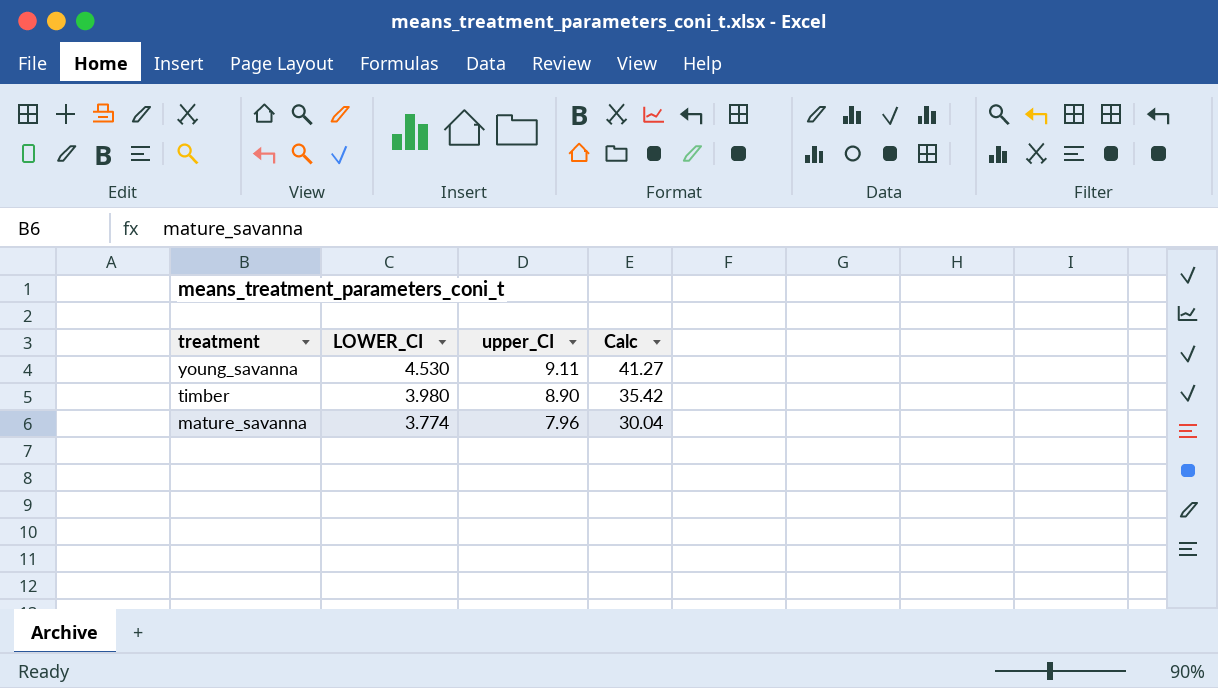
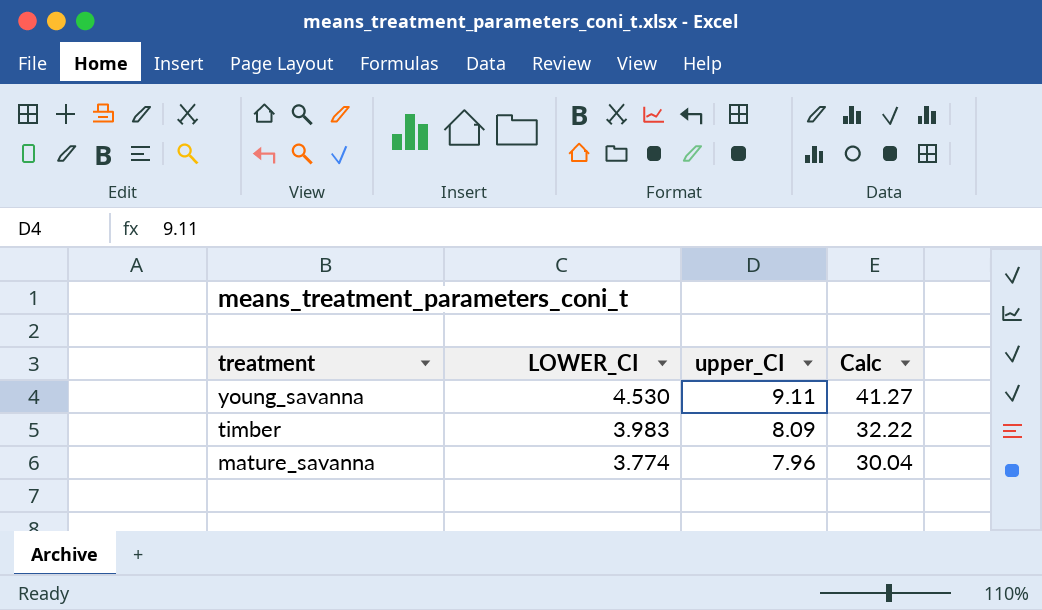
timber | LOWER_CI: 3.980 -> 3.983
timber | upper_CI: 8.90 -> 8.09
timber | Calc: 35.42 -> 32.22

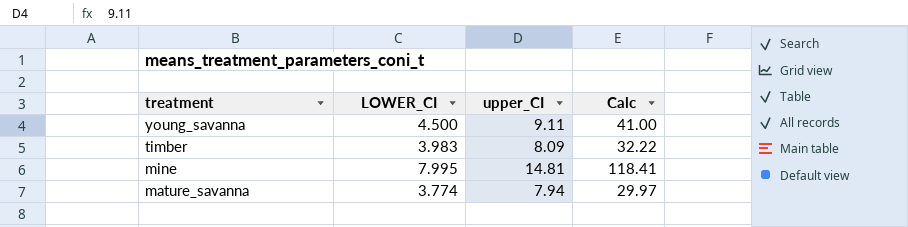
young_savanna | LOWER_CI: 4.530 -> 4.500
young_savanna | Calc: 41.27 -> 41.00
row mine: none -> 7.995 | 14.81 | 118.41
mature_savanna | upper_CI: 7.96 -> 7.94
mature_savanna | Calc: 30.04 -> 29.97

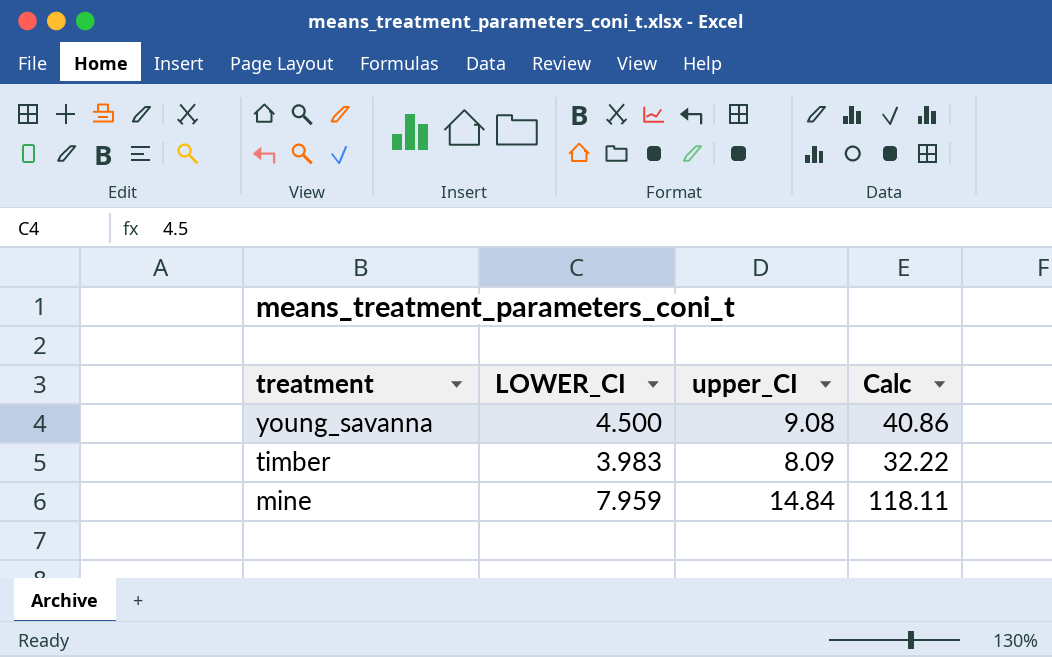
row mature_savanna: 3.774 | 7.94 | 29.97 -> none
young_savanna | upper_CI: 9.11 -> 9.08
young_savanna | Calc: 41.00 -> 40.86
mine | LOWER_CI: 7.995 -> 7.959
mine | upper_CI: 14.81 -> 14.84
mine | Calc: 118.41 -> 118.11

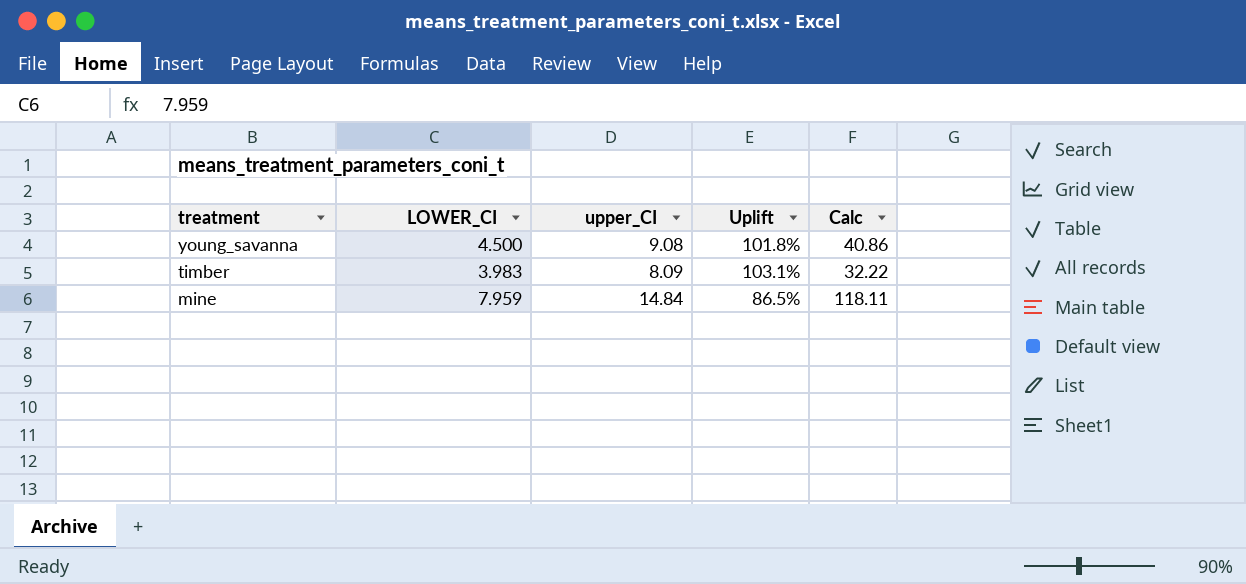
column Uplift | formula: none -> ([upper_CI] - [LOWER_CI]) / [LOWER_CI]

